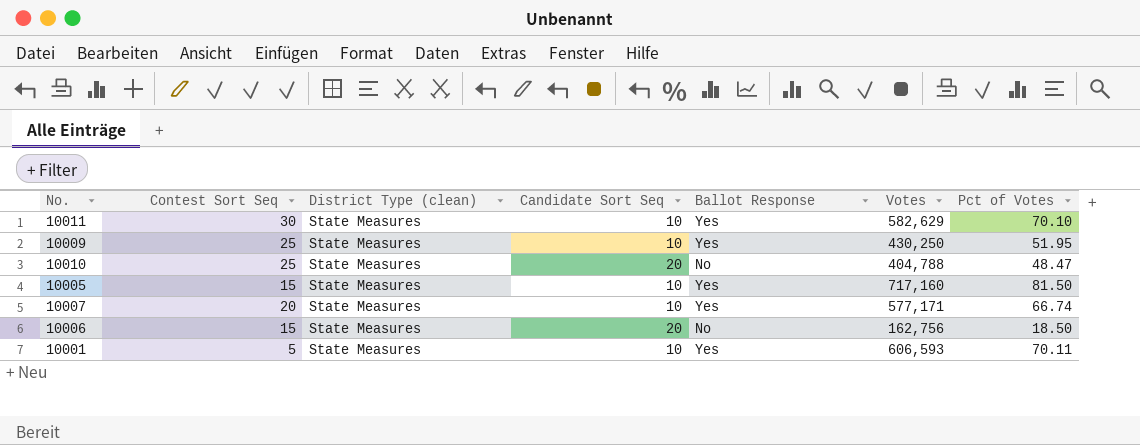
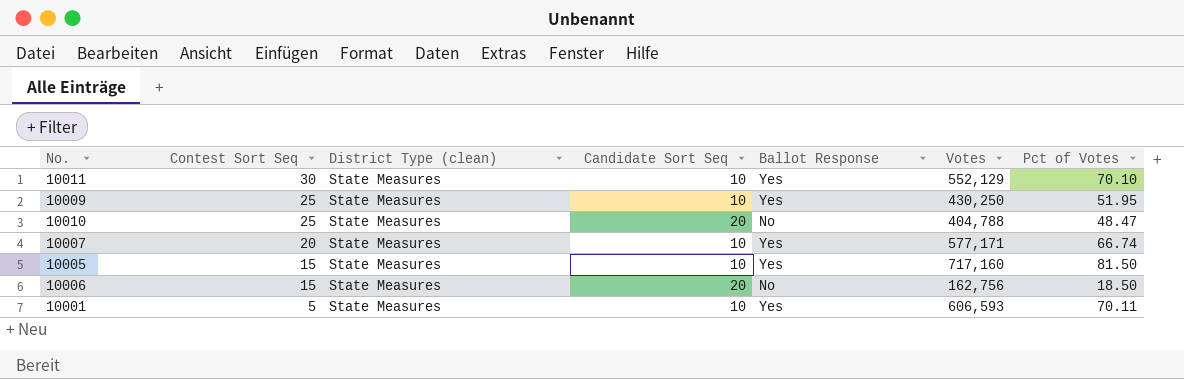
row order: none -> Contest Sort Seq descending
10011 | Votes: 582,629 -> 552,129

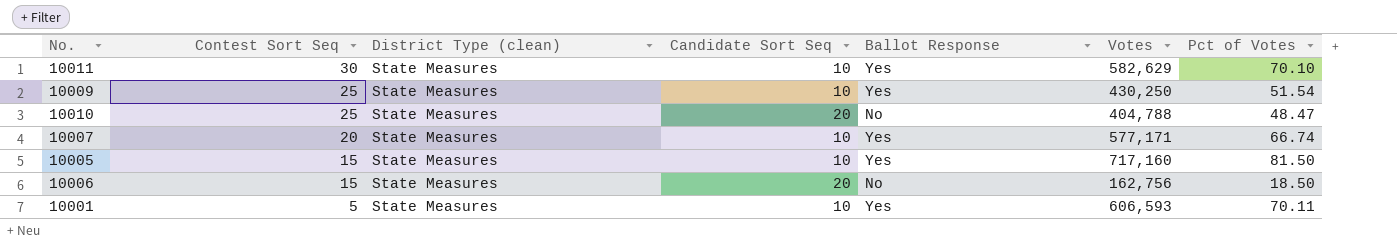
10011 | Votes: 552,129 -> 582,629
10009 | Pct of Votes: 51.95 -> 51.54

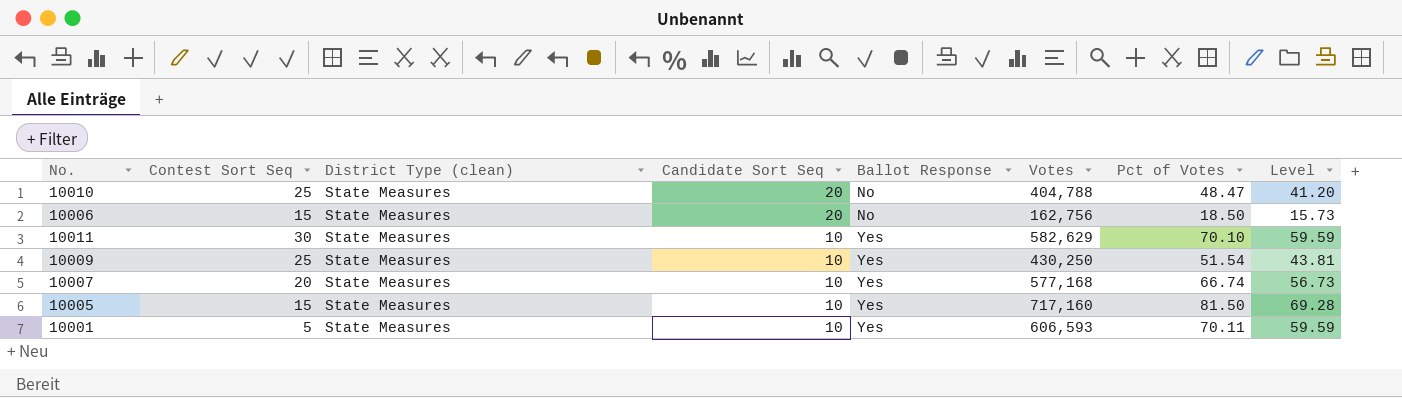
row order: Contest Sort Seq descending -> Candidate Sort Seq descending
column Level | formula: none -> [Pct of Votes] * 0.85
10007 | Votes: 577,171 -> 577,168

